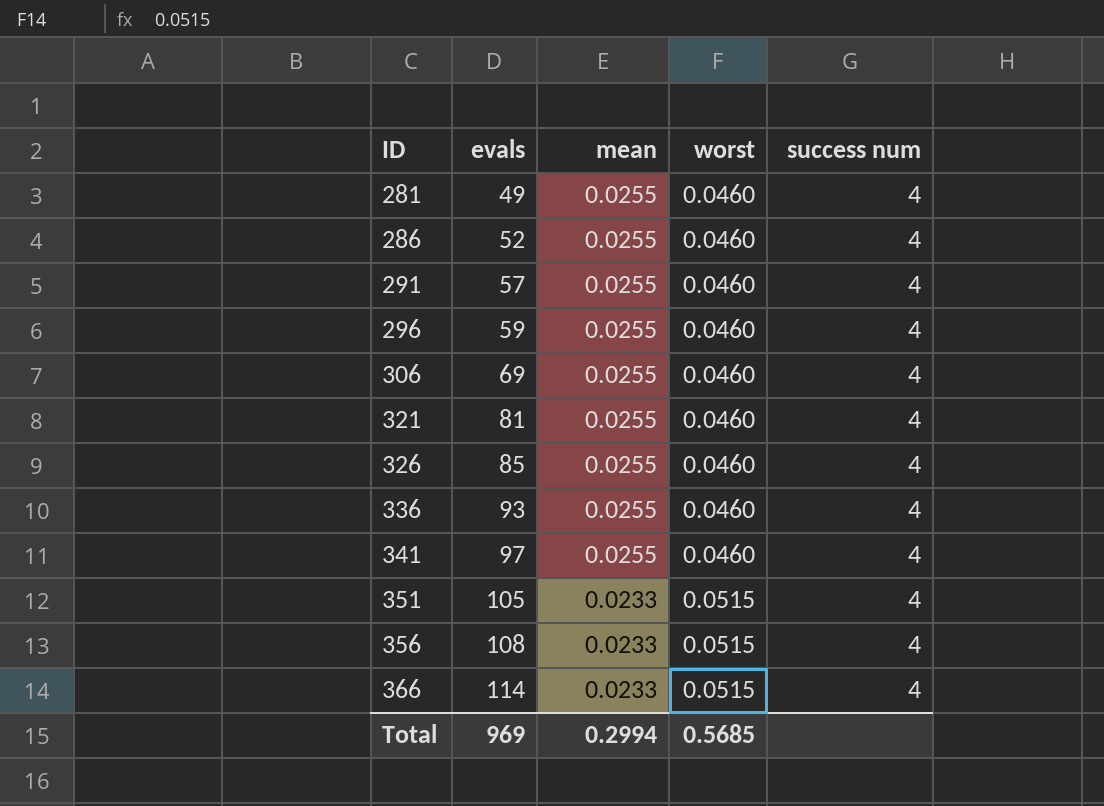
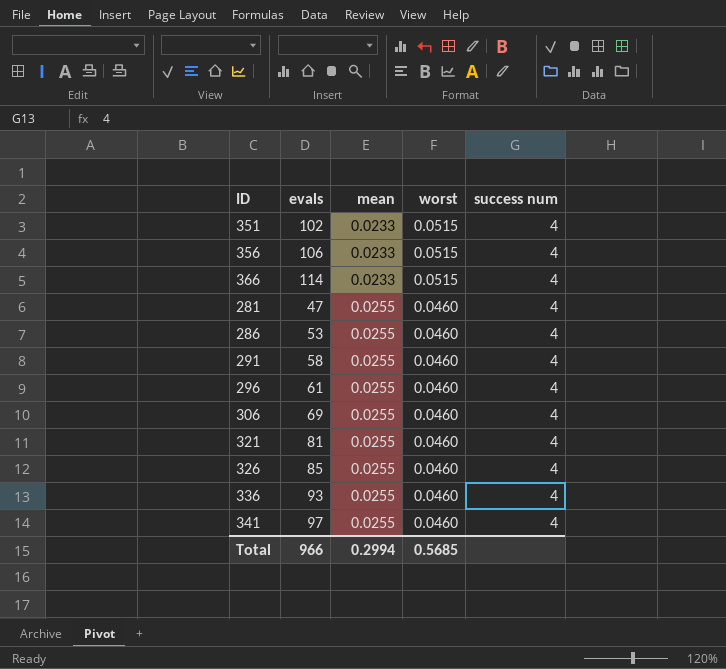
row order: ID ascending -> mean ascending
351 | evals: 105 -> 102
356 | evals: 108 -> 106
281 | evals: 49 -> 47
286 | evals: 52 -> 53
291 | evals: 57 -> 58
296 | evals: 59 -> 61
Total | evals: 969 -> 966

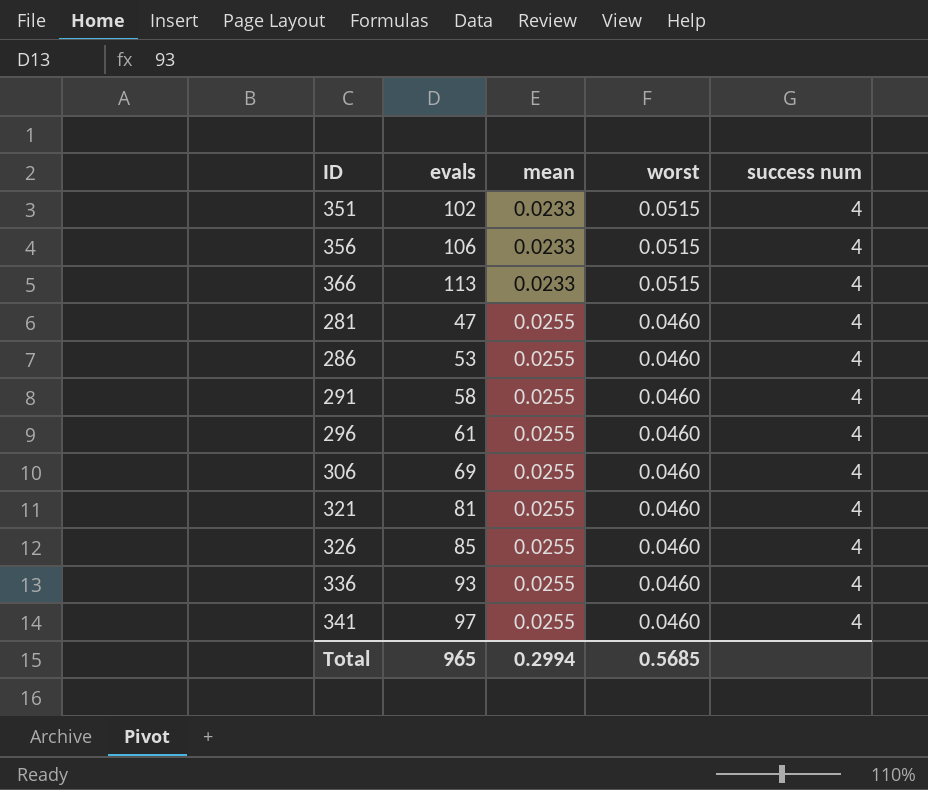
366 | evals: 114 -> 113
Total | evals: 966 -> 965

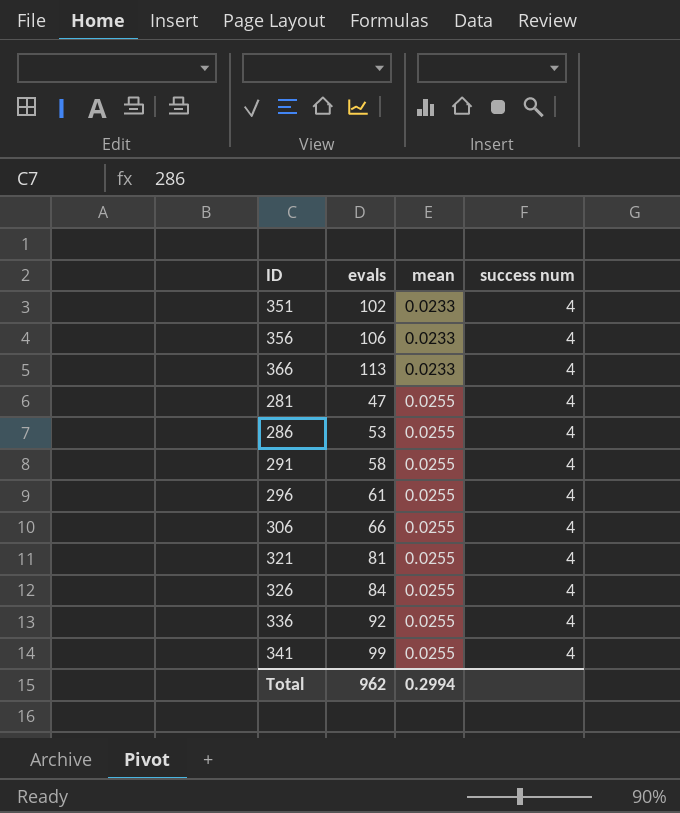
column worst | position: 4 -> none
306 | evals: 69 -> 66
326 | evals: 85 -> 84
336 | evals: 93 -> 92
341 | evals: 97 -> 99
Total | evals: 965 -> 962

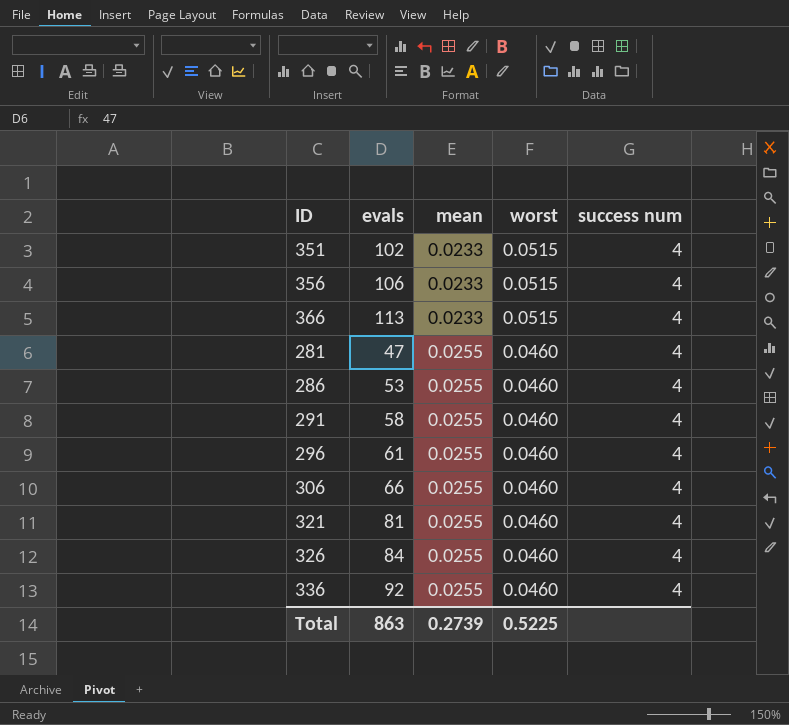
column worst | position: none -> 4
row 341: 99 | 0.0255 | 4 -> none
Total | evals: 962 -> 863
Total | mean: 0.2994 -> 0.2739

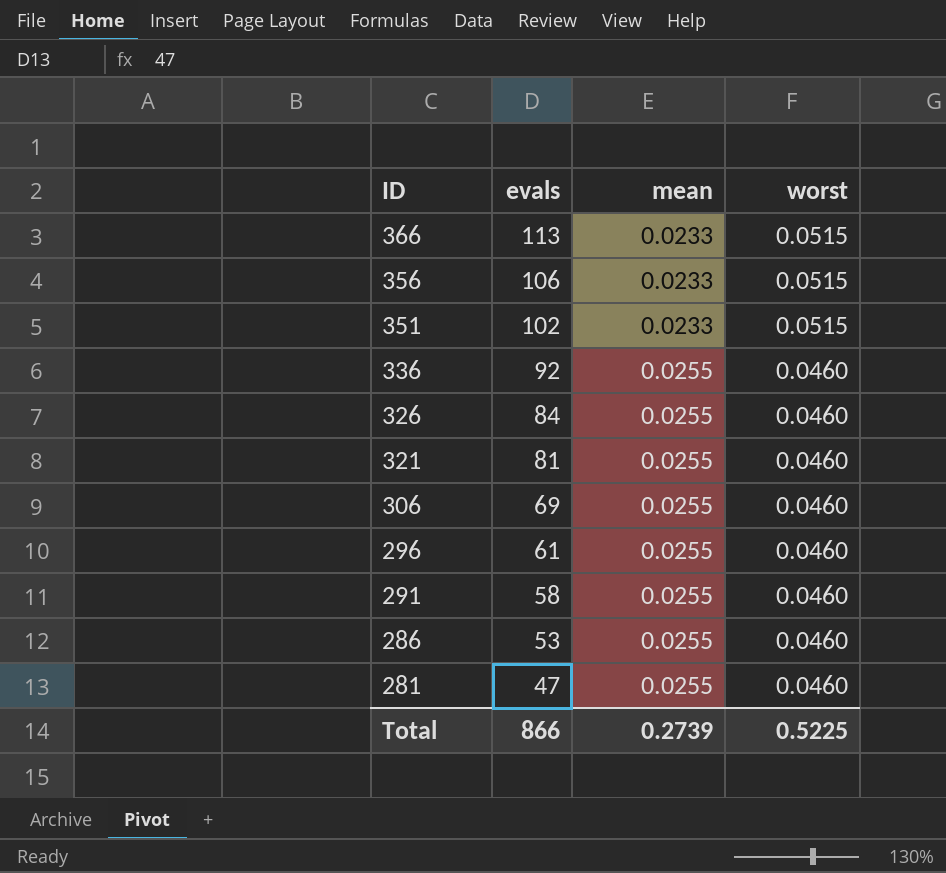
row order: mean ascending -> ID descending
column success num | position: 5 -> none
306 | evals: 66 -> 69
Total | evals: 863 -> 866

